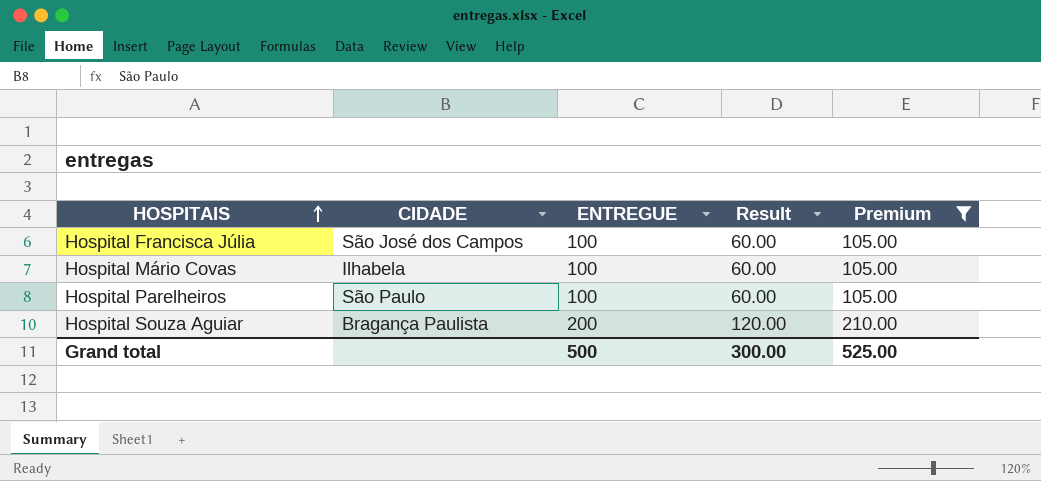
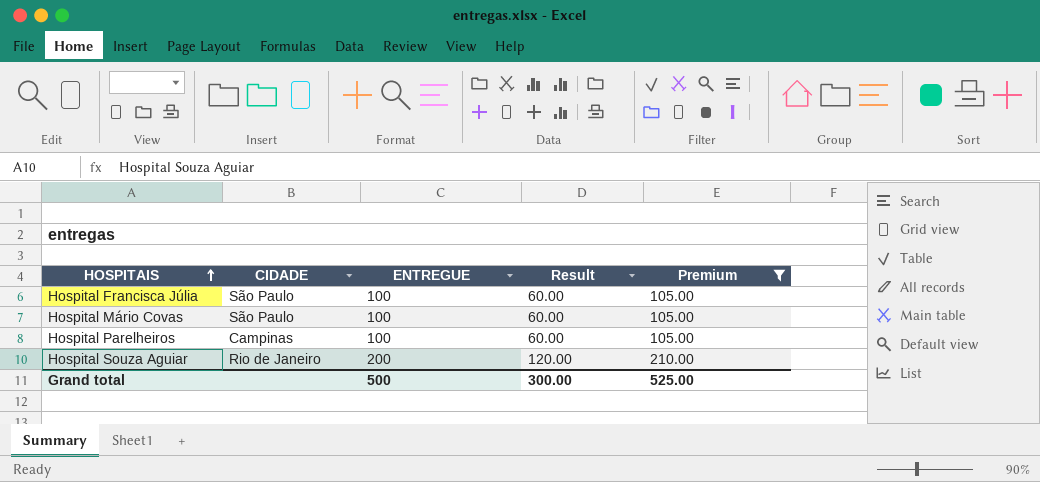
Hospital Francisca Júlia | CIDADE: São José dos Campos -> São Paulo
Hospital Mário Covas | CIDADE: Ilhabela -> São Paulo
Hospital Parelheiros | CIDADE: São Paulo -> Campinas
Hospital Souza Aguiar | CIDADE: Bragança Paulista -> Rio de Janeiro

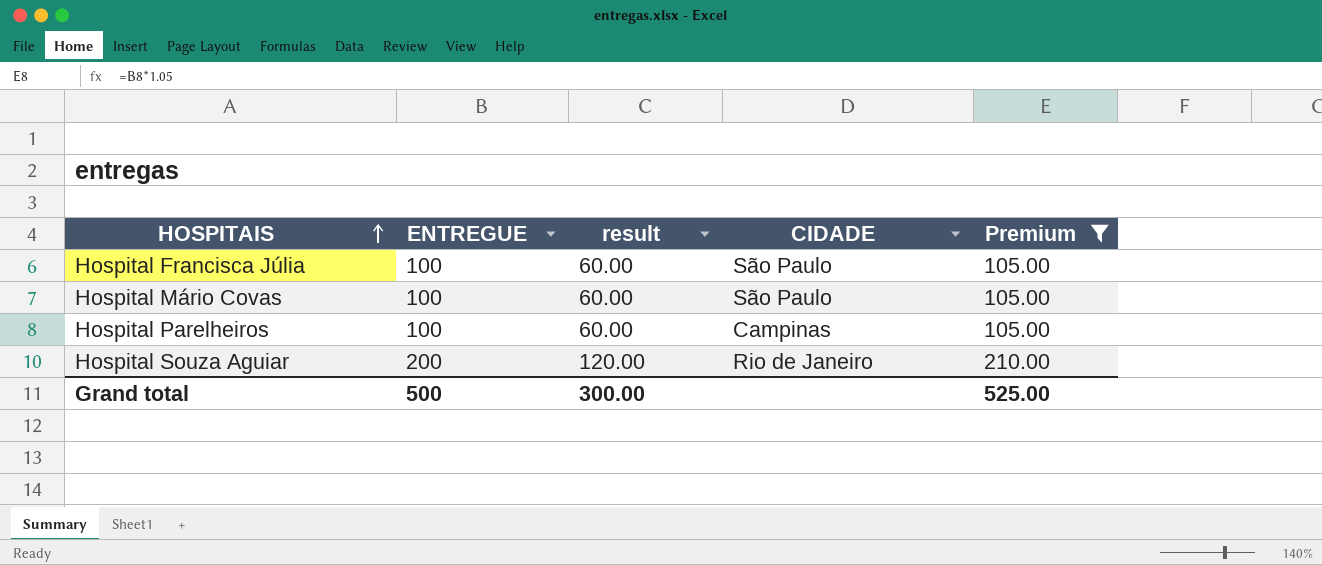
column name: Result -> result
column CIDADE | position: 2 -> 4

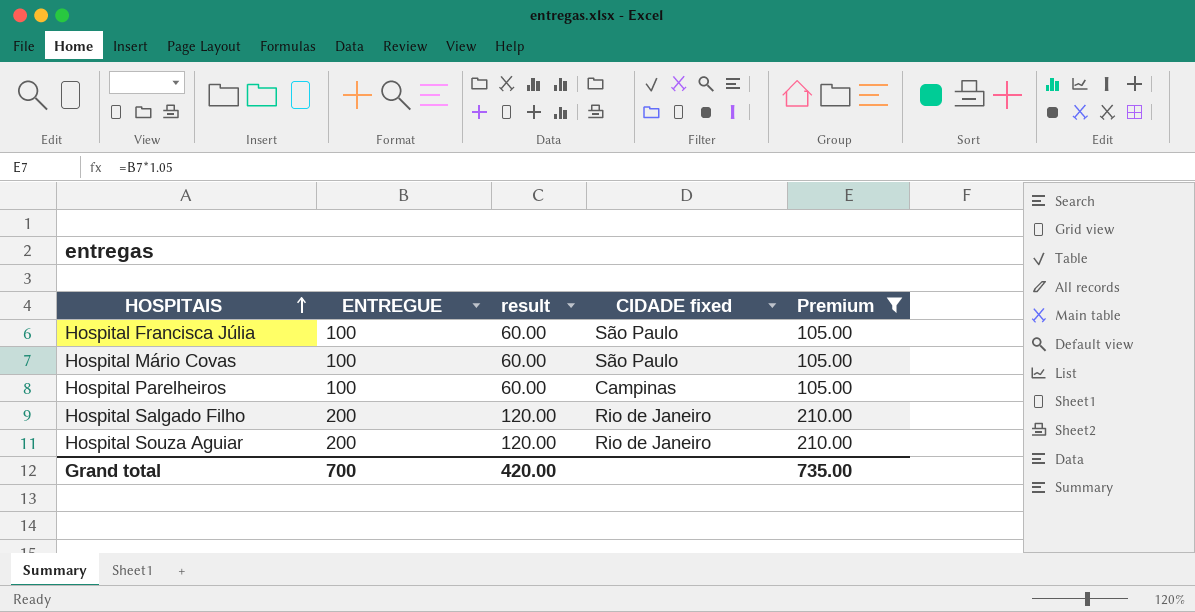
column name: CIDADE -> CIDADE fixed
row Hospital Salgado Filho: none -> 200 | 120.00 | Rio de Janeiro | 210.00
Grand total | ENTREGUE: 500 -> 700
Grand total | result: 300.00 -> 420.00
Grand total | Premium: 525.00 -> 735.00

